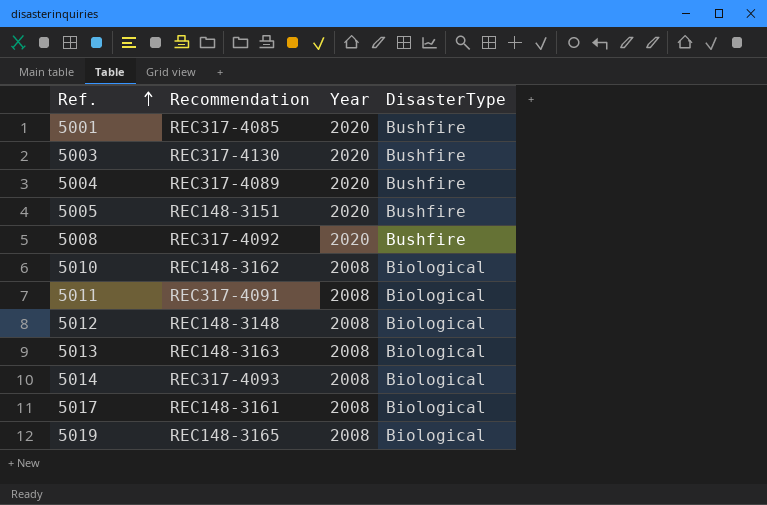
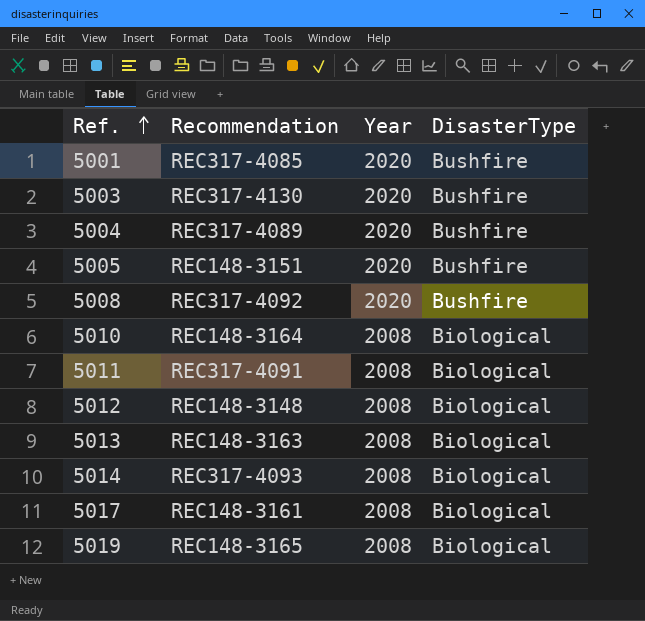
5010 | Recommendation: REC148-3162 -> REC148-3164

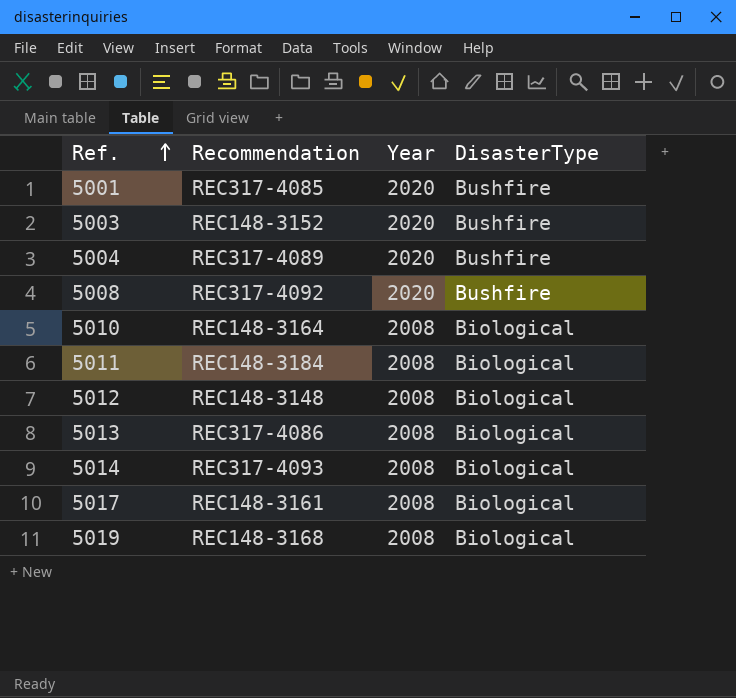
row 5005: REC148-3151 | 2020 | Bushfire -> none
5003 | Recommendation: REC317-4130 -> REC148-3152
5011 | Recommendation: REC317-4091 -> REC148-3184
5013 | Recommendation: REC148-3163 -> REC317-4086
5019 | Recommendation: REC148-3165 -> REC148-3168

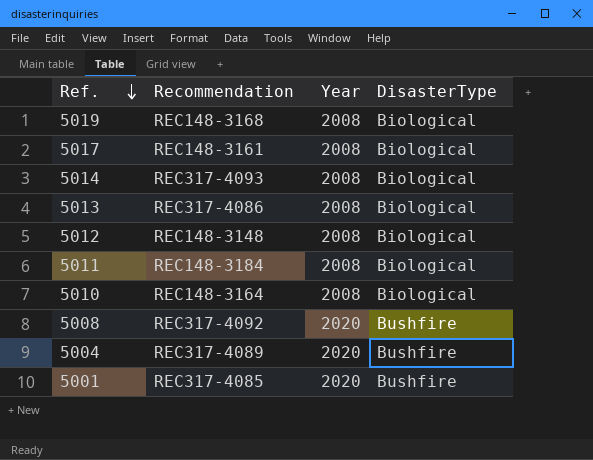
row order: Ref. ascending -> Ref. descending
row 5003: REC148-3152 | 2020 | Bushfire -> none

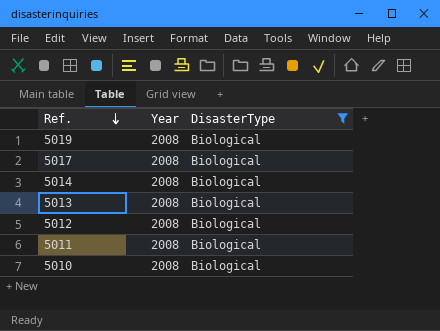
filter: none -> DisasterType = Biological
column Recommendation | position: 2 -> none

